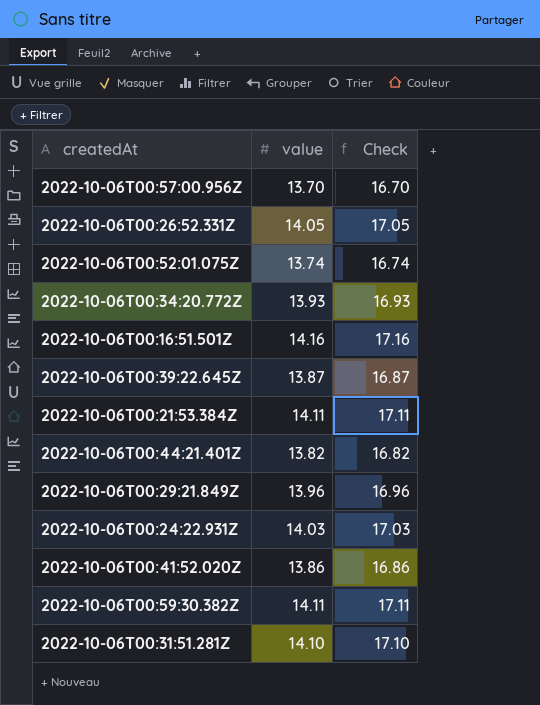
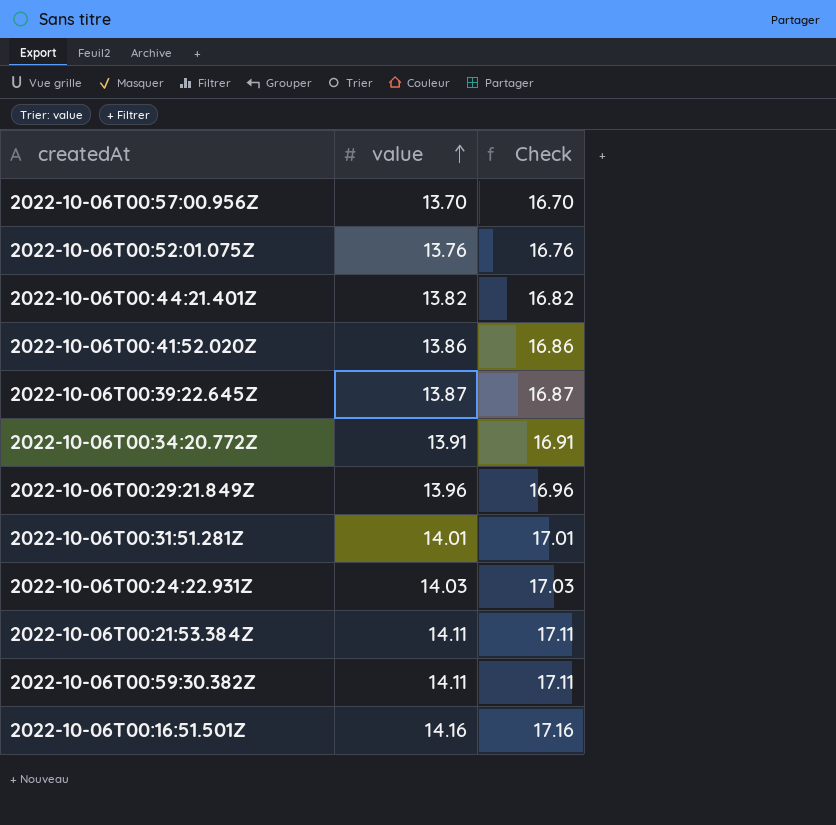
row order: none -> value ascending
row 2022-10-06T00:26:52.331Z: 14.05 | 17.05 -> none
2022-10-06T00:52:01.075Z | value: 13.74 -> 13.76
2022-10-06T00:52:01.075Z | Check: 16.74 -> 16.76
2022-10-06T00:34:20.772Z | value: 13.93 -> 13.91
2022-10-06T00:34:20.772Z | Check: 16.93 -> 16.91
2022-10-06T00:31:51.281Z | value: 14.10 -> 14.01
2022-10-06T00:31:51.281Z | Check: 17.10 -> 17.01

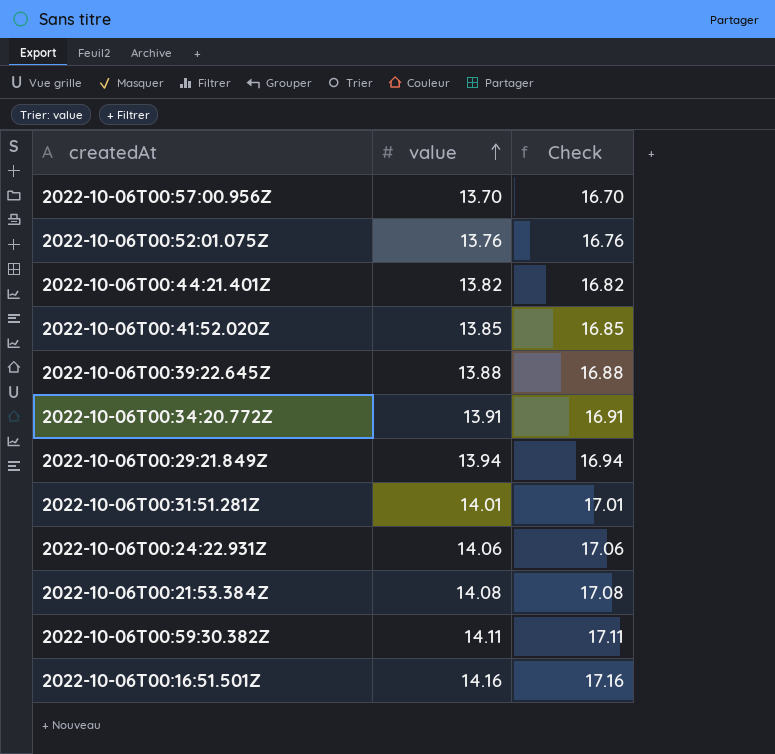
2022-10-06T00:41:52.020Z | value: 13.86 -> 13.85
2022-10-06T00:41:52.020Z | Check: 16.86 -> 16.85
2022-10-06T00:39:22.645Z | value: 13.87 -> 13.88
2022-10-06T00:39:22.645Z | Check: 16.87 -> 16.88
2022-10-06T00:29:21.849Z | value: 13.96 -> 13.94
2022-10-06T00:29:21.849Z | Check: 16.96 -> 16.94
2022-10-06T00:24:22.931Z | value: 14.03 -> 14.06
2022-10-06T00:24:22.931Z | Check: 17.03 -> 17.06
2022-10-06T00:21:53.384Z | value: 14.11 -> 14.08
2022-10-06T00:21:53.384Z | Check: 17.11 -> 17.08

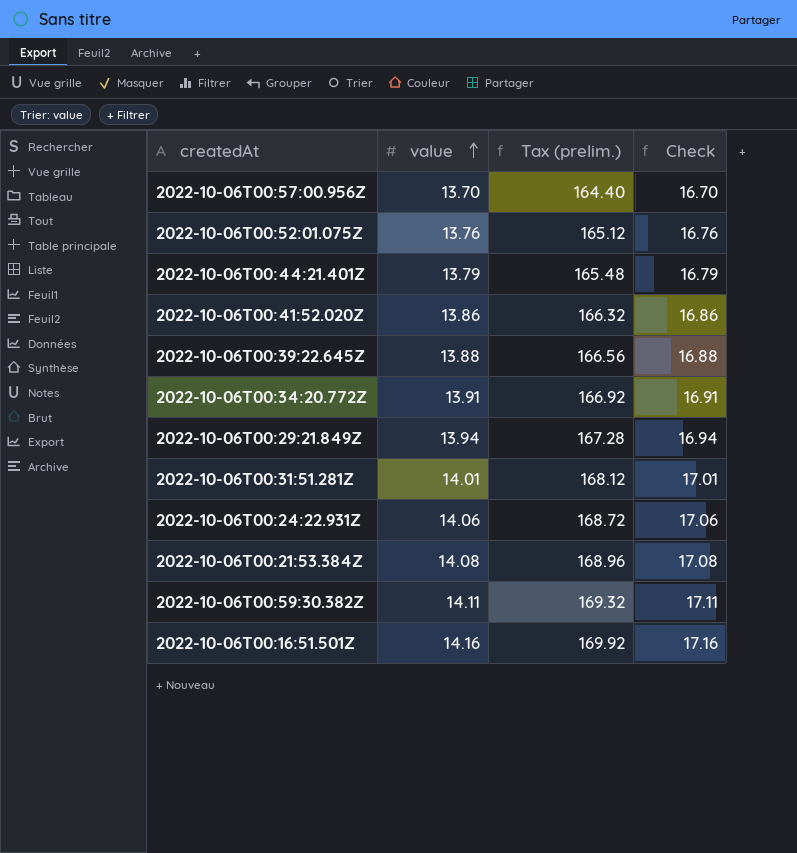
column Tax (prelim.) | formula: none -> [value] * 12
2022-10-06T00:44:21.401Z | value: 13.82 -> 13.79
2022-10-06T00:44:21.401Z | Check: 16.82 -> 16.79
2022-10-06T00:41:52.020Z | value: 13.85 -> 13.86
2022-10-06T00:41:52.020Z | Check: 16.85 -> 16.86

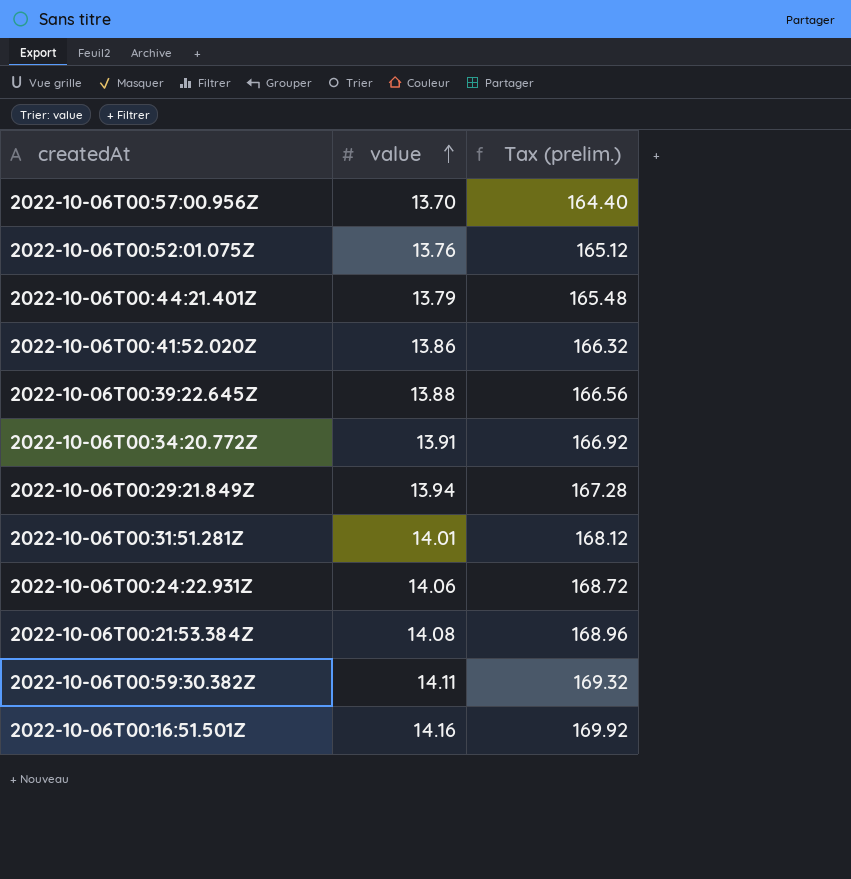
column Check | formula: [value] + 3 -> none

